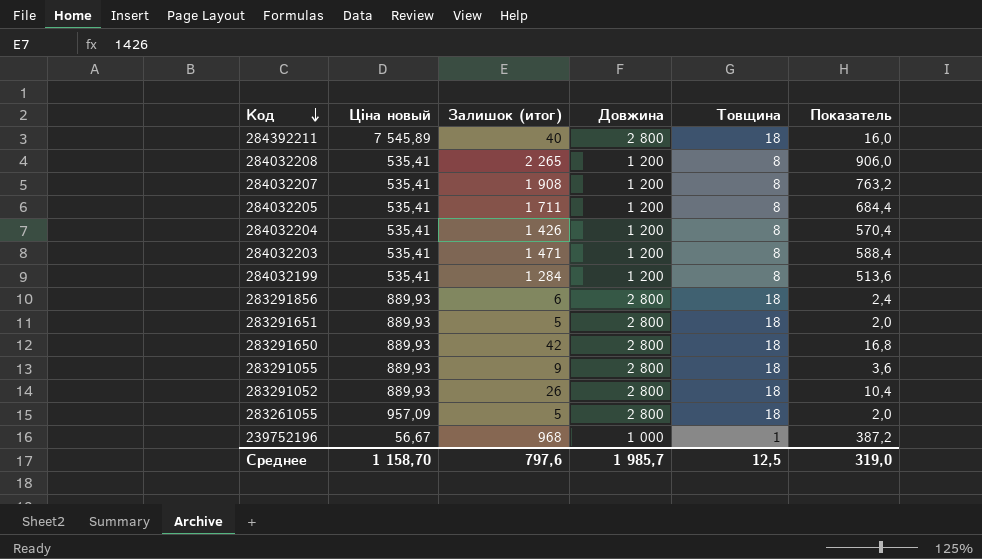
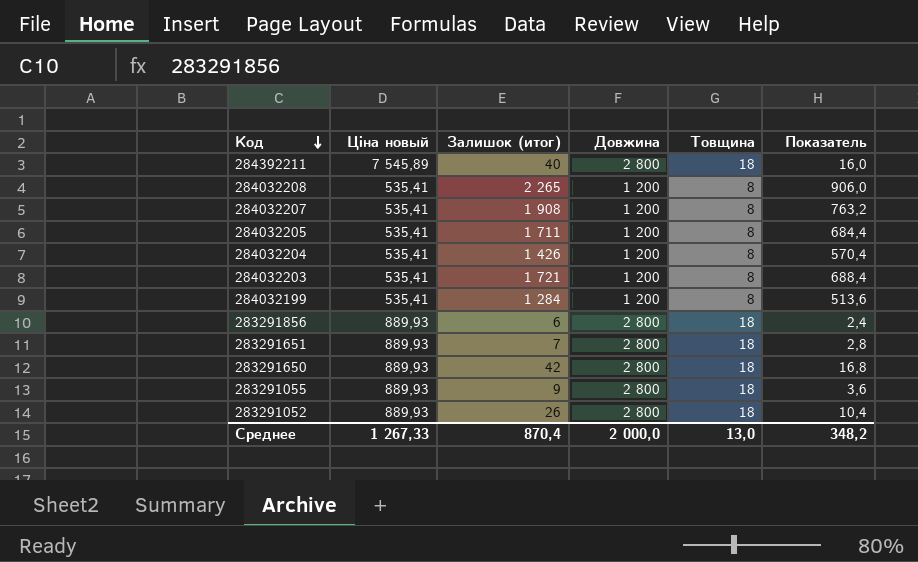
row 283261055: 957,09 | 5 | 2 800 | 18 | 2,0 -> none
row 239752196: 56,67 | 968 | 1 000 | 1 | 387,2 -> none
284032203 | Залишок (итог): 1 471 -> 1 721
284032203 | Показатель: 588,4 -> 688,4
283291651 | Залишок (итог): 5 -> 7
283291651 | Показатель: 2,0 -> 2,8
Среднее | Ціна новый: 1 158,70 -> 1 267,33
Среднее | Залишок (итог): 797,6 -> 870,4
Среднее | Довжина: 1 985,7 -> 2 000,0
Среднее | Товщина: 12,5 -> 13,0
Среднее | Показатель: 319,0 -> 348,2

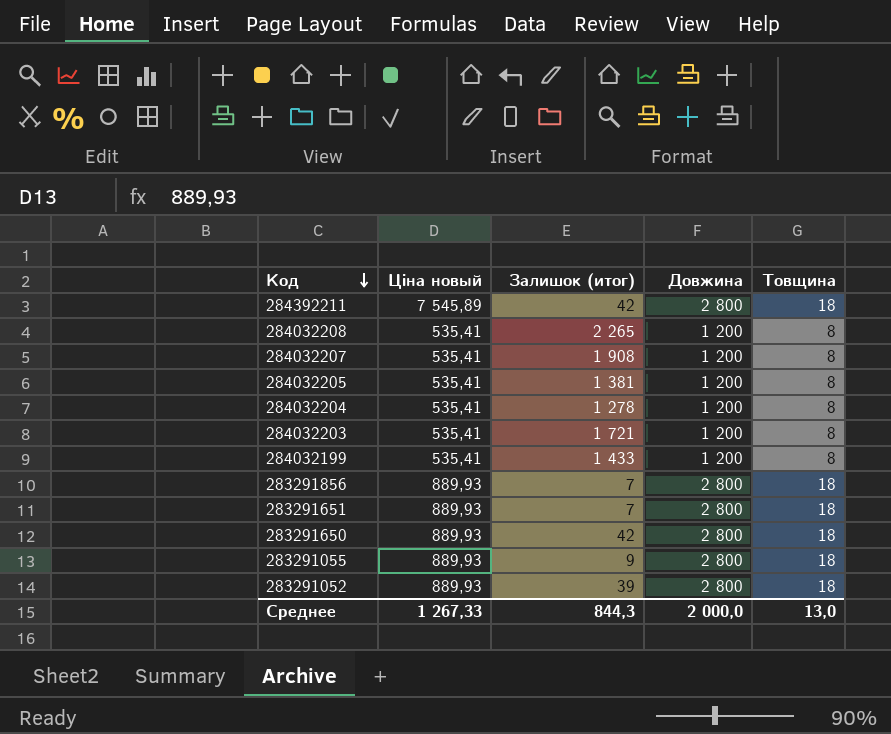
column Показатель | formula: [Залишок (итог)] * 0,4 -> none
284392211 | Залишок (итог): 40 -> 42
284032205 | Залишок (итог): 1 711 -> 1 381
284032204 | Залишок (итог): 1 426 -> 1 278
284032199 | Залишок (итог): 1 284 -> 1 433
283291856 | Залишок (итог): 6 -> 7
283291052 | Залишок (итог): 26 -> 39
Среднее | Залишок (итог): 870,4 -> 844,3

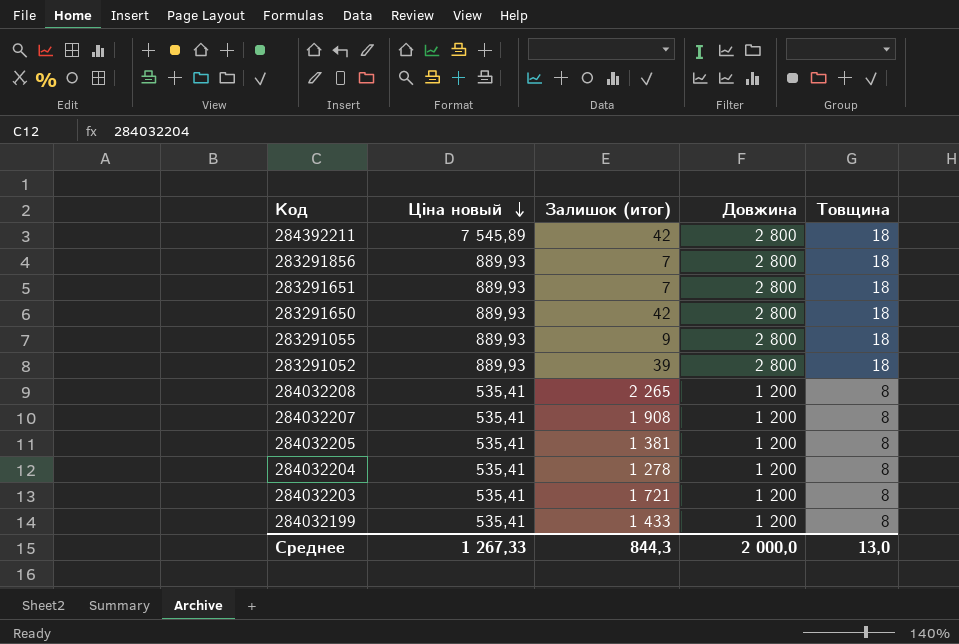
row order: Код descending -> Ціна новый descending

